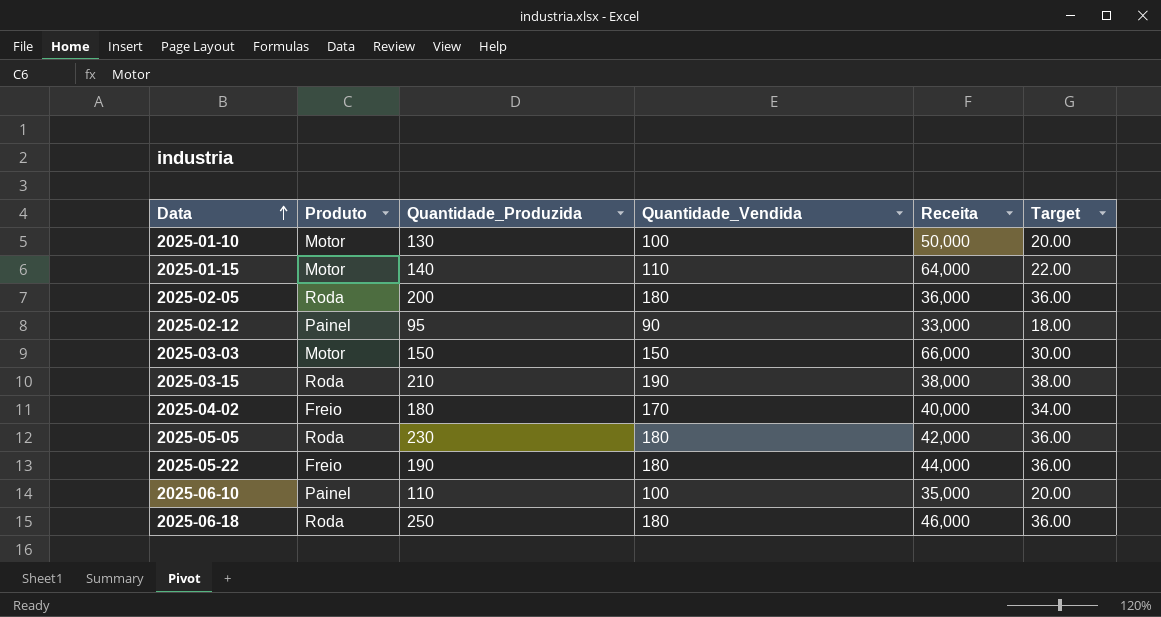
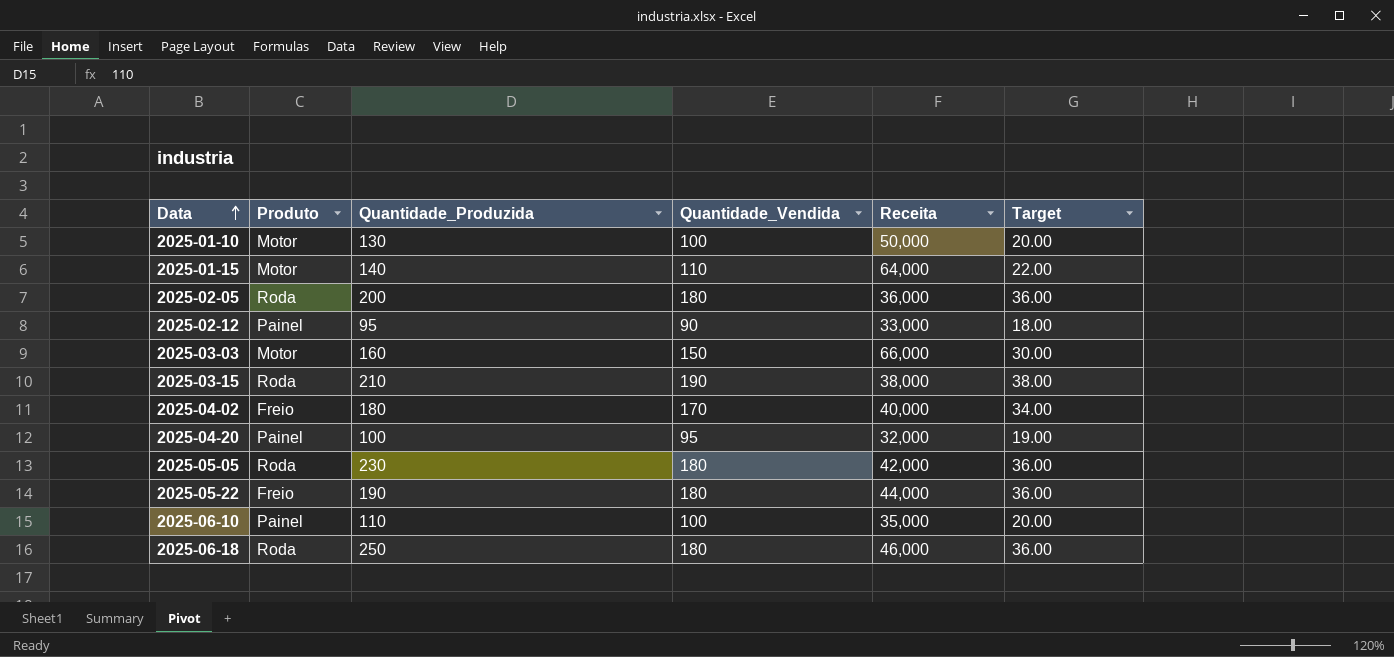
2025-03-03 | Quantidade_Produzida: 150 -> 160
row 2025-04-20: none -> Painel | 100 | 95 | 32,000 | 19.00

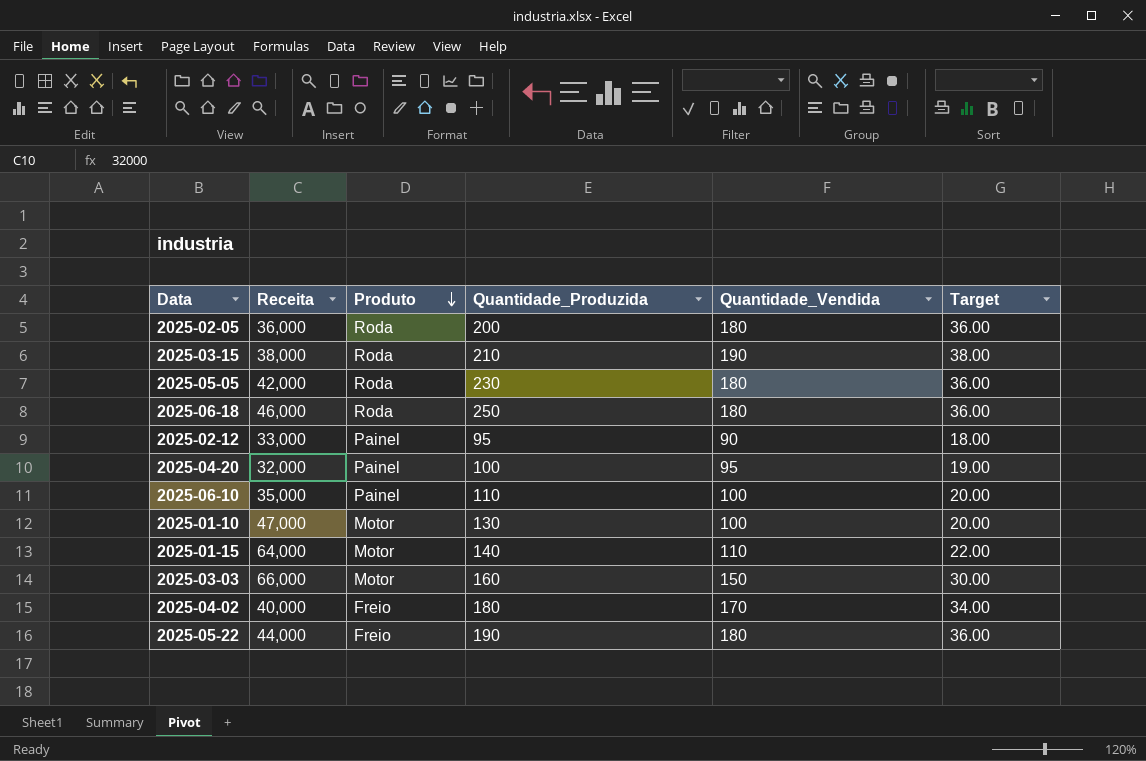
row order: Data ascending -> Produto descending
column Receita | position: 5 -> 2
2025-01-10 | Receita: 50,000 -> 47,000

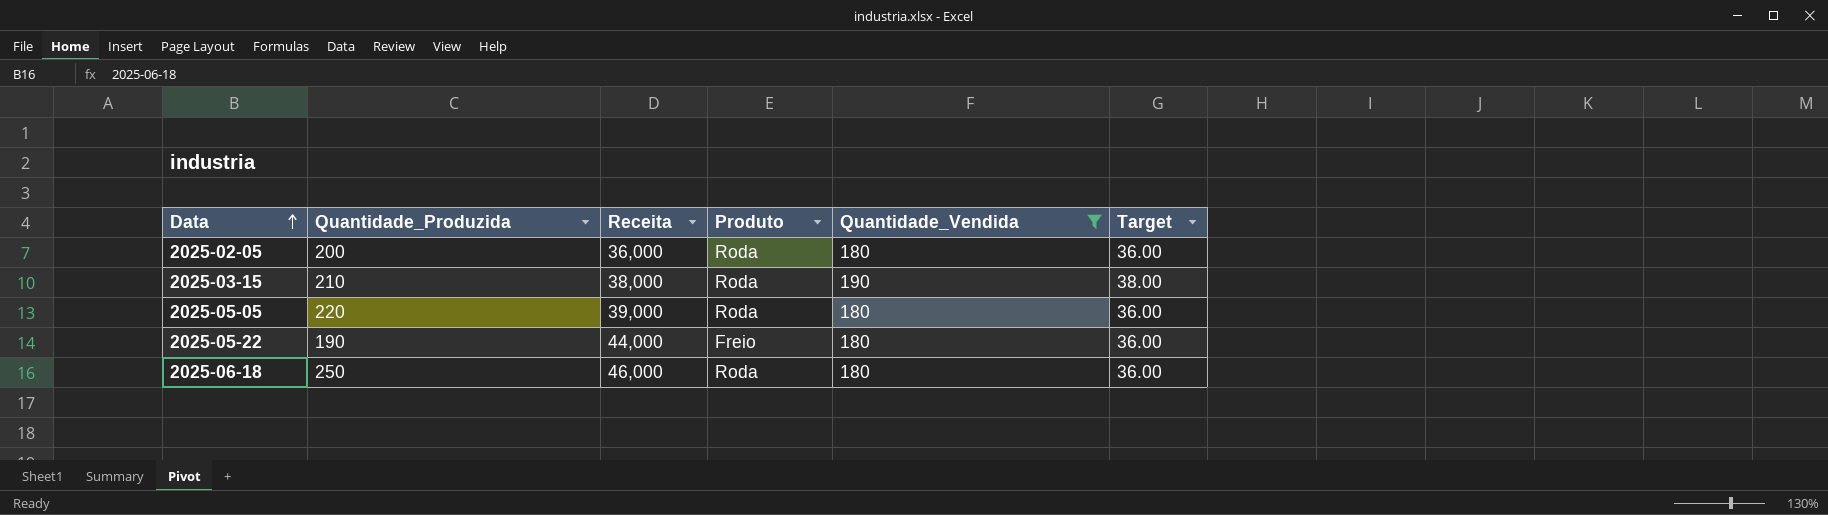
filter: none -> Quantidade_Vendida >= 180
row order: Produto descending -> Data ascending
column Quantidade_Produzida | position: 4 -> 2
2025-05-05 | Quantidade_Produzida: 230 -> 220
2025-05-05 | Receita: 42,000 -> 39,000

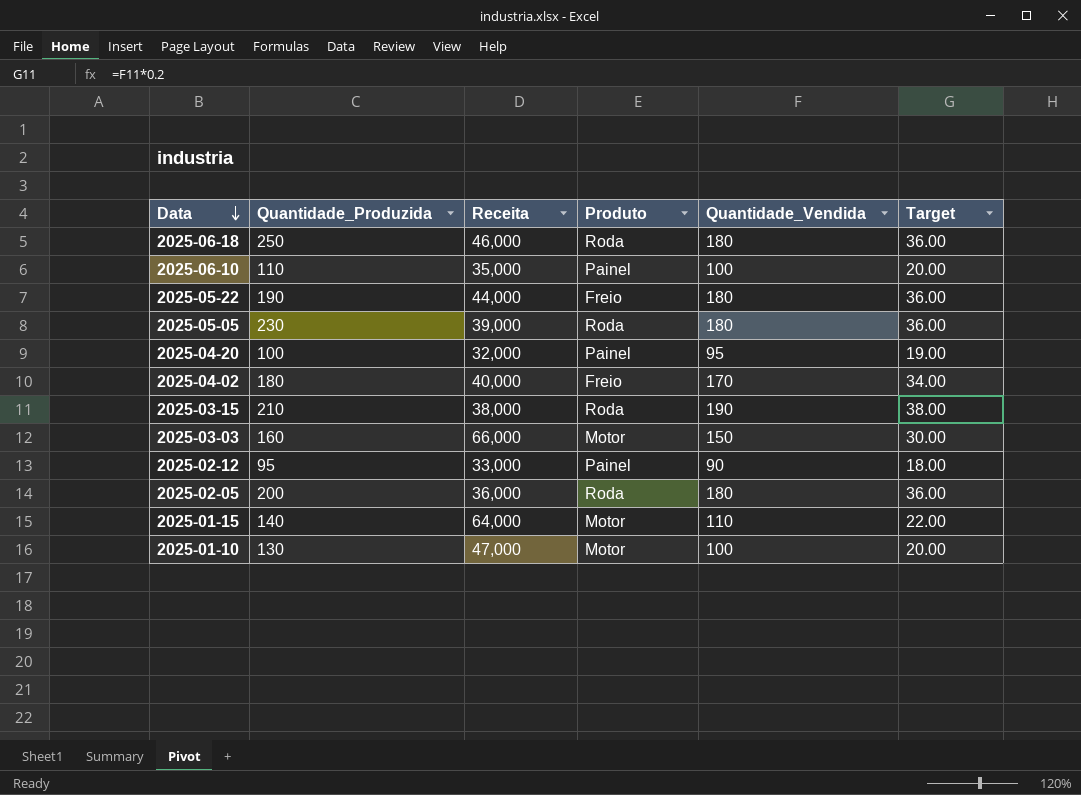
filter: Quantidade_Vendida >= 180 -> none
row order: Data ascending -> Data descending
2025-05-05 | Quantidade_Produzida: 220 -> 230

